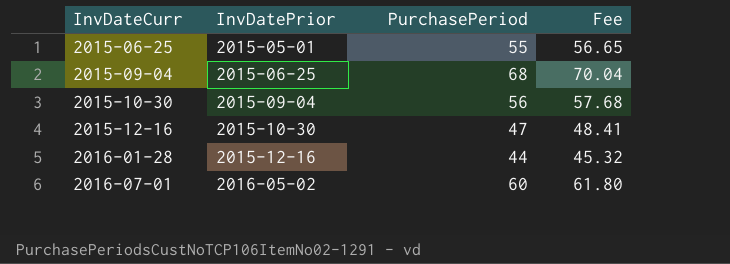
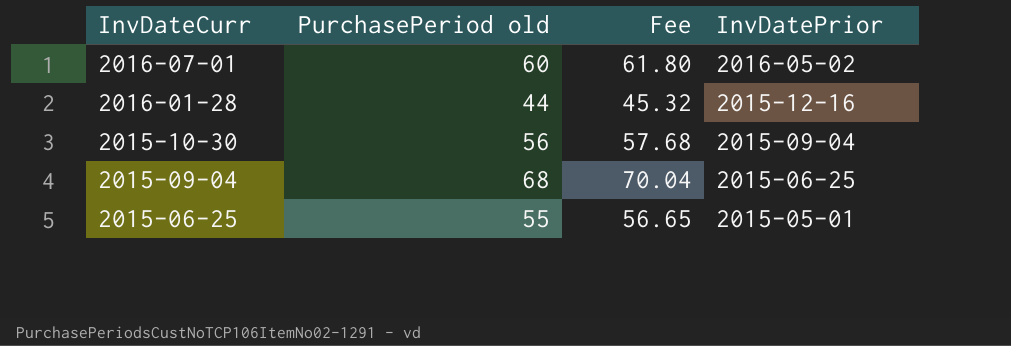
row order: InvDateCurr ascending -> InvDateCurr descending
column name: PurchasePeriod -> PurchasePeriod old
column InvDatePrior | position: 2 -> 4
row 2015-12-16: 2015-10-30 | 47 | 48.41 -> none

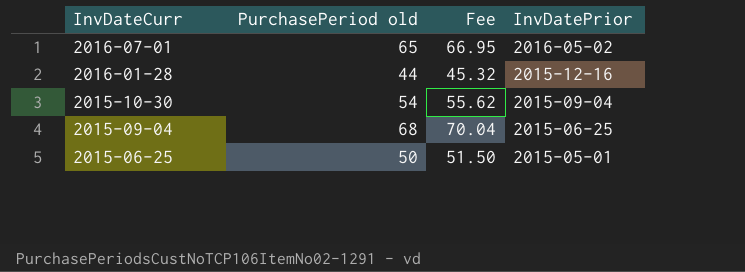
2016-07-01 | PurchasePeriod old: 60 -> 65
2016-07-01 | Fee: 61.80 -> 66.95
2015-10-30 | PurchasePeriod old: 56 -> 54
2015-10-30 | Fee: 57.68 -> 55.62
2015-06-25 | PurchasePeriod old: 55 -> 50
2015-06-25 | Fee: 56.65 -> 51.50

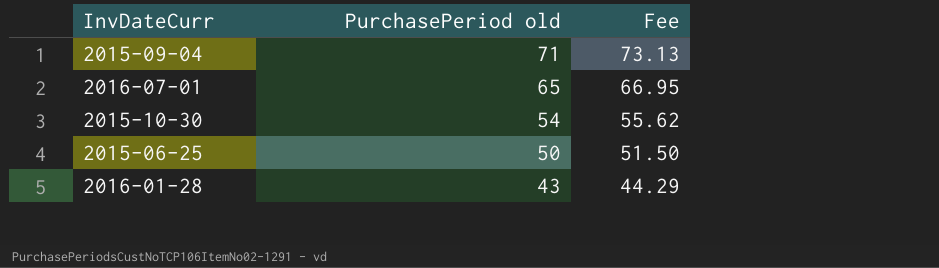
row order: InvDateCurr descending -> PurchasePeriod old descending
column InvDatePrior | position: 4 -> none
2015-09-04 | PurchasePeriod old: 68 -> 71
2015-09-04 | Fee: 70.04 -> 73.13
2016-01-28 | PurchasePeriod old: 44 -> 43
2016-01-28 | Fee: 45.32 -> 44.29

